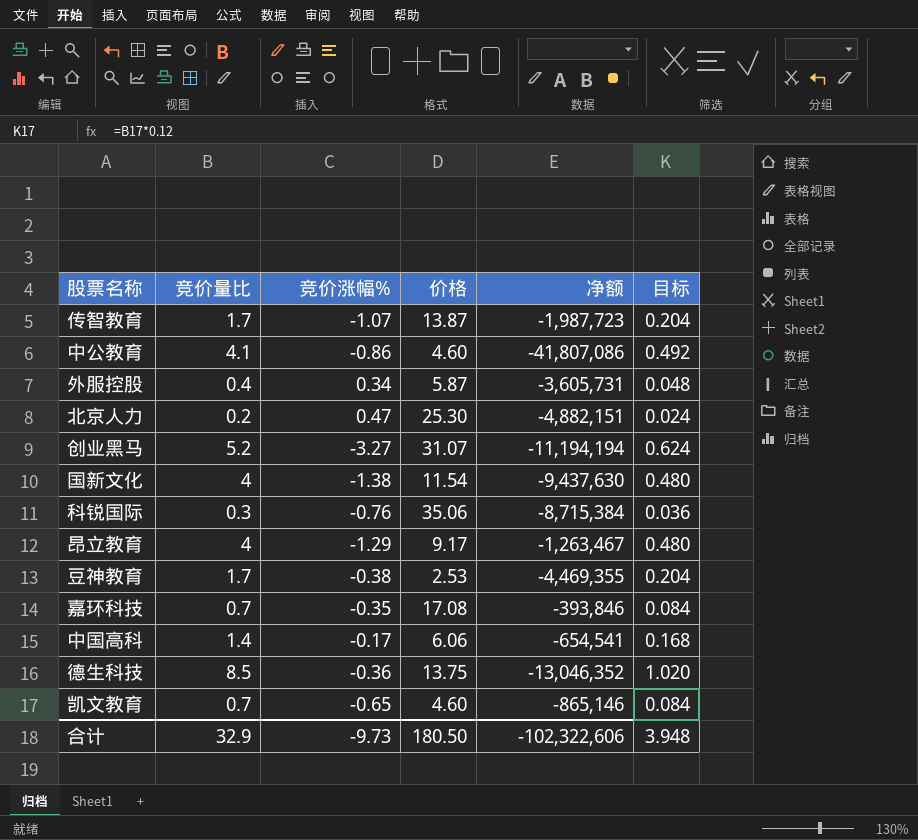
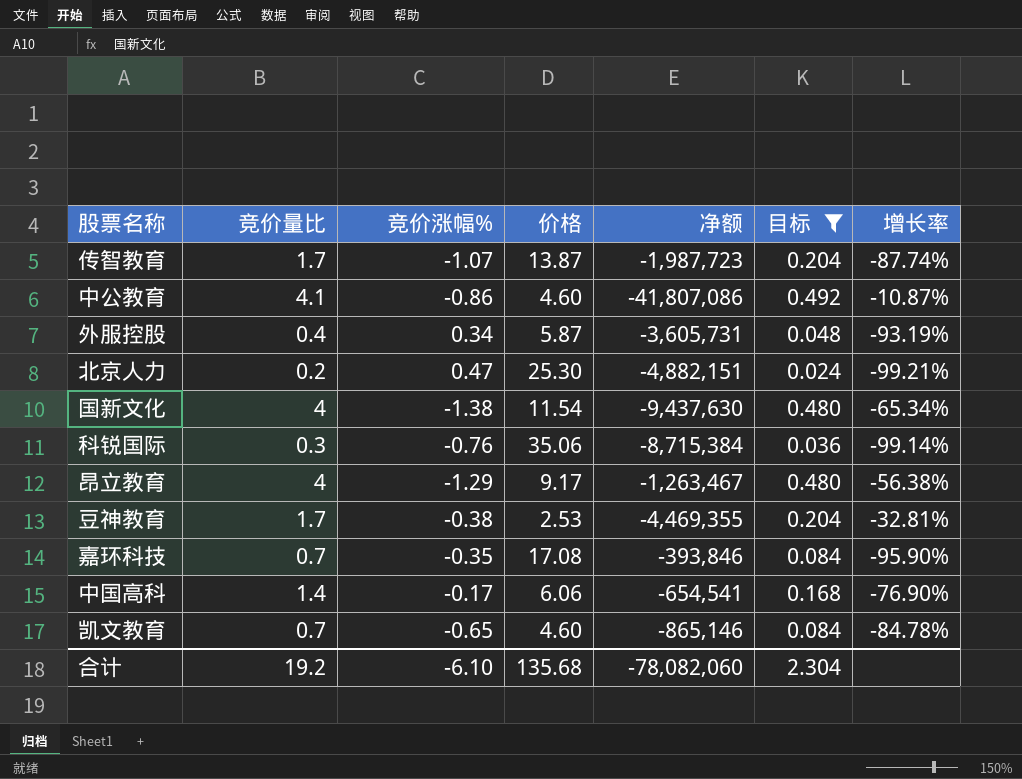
filter: none -> 目标 <= 0.492
column 增长率 | formula: none -> ([竞价量比] - [价格]) / [价格]
合计 | 竞价量比: 32.9 -> 19.2
合计 | 竞价涨幅%: -9.73 -> -6.10
合计 | 价格: 180.50 -> 135.68
合计 | 净额: -102,322,606 -> -78,082,060
合计 | 目标: 3.948 -> 2.304

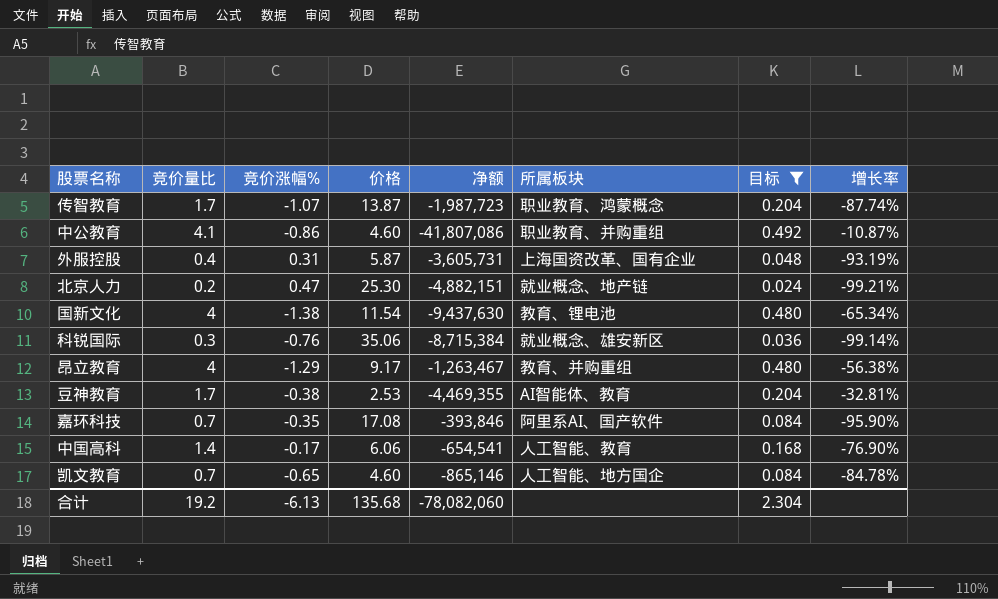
column 所属板块 | position: none -> 6
外服控股 | 竞价涨幅%: 0.34 -> 0.31
合计 | 竞价涨幅%: -6.10 -> -6.13

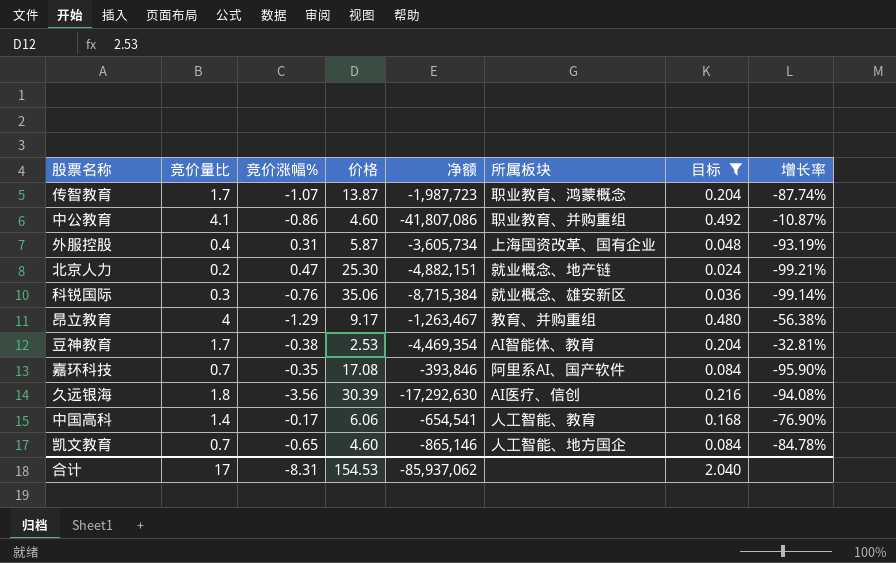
row 国新文化: 4 | -1.38 | 11.54 | -9,437,630 | 教育、锂电池 | 0.480 | -65.34% -> none
外服控股 | 净额: -3,605,731 -> -3,605,734
豆神教育 | 净额: -4,469,355 -> -4,469,354
row 久远银海: none -> 1.8 | -3.56 | 30.39 | -17,292,630 | AI医疗、信创 | 0.216 | -94.08%
合计 | 竞价量比: 19.2 -> 17
合计 | 竞价涨幅%: -6.13 -> -8.31
合计 | 价格: 135.68 -> 154.53
合计 | 净额: -78,082,060 -> -85,937,062
合计 | 目标: 2.304 -> 2.040

